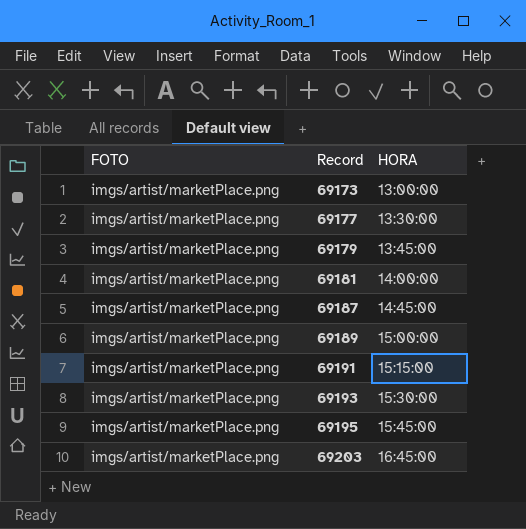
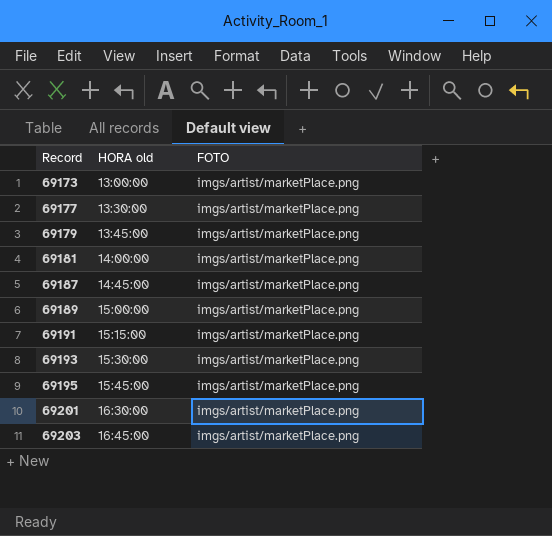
column name: HORA -> HORA old
column FOTO | position: 1 -> 3
row 69201: none -> 16:30:00 | imgs/artist/marketPlace.png

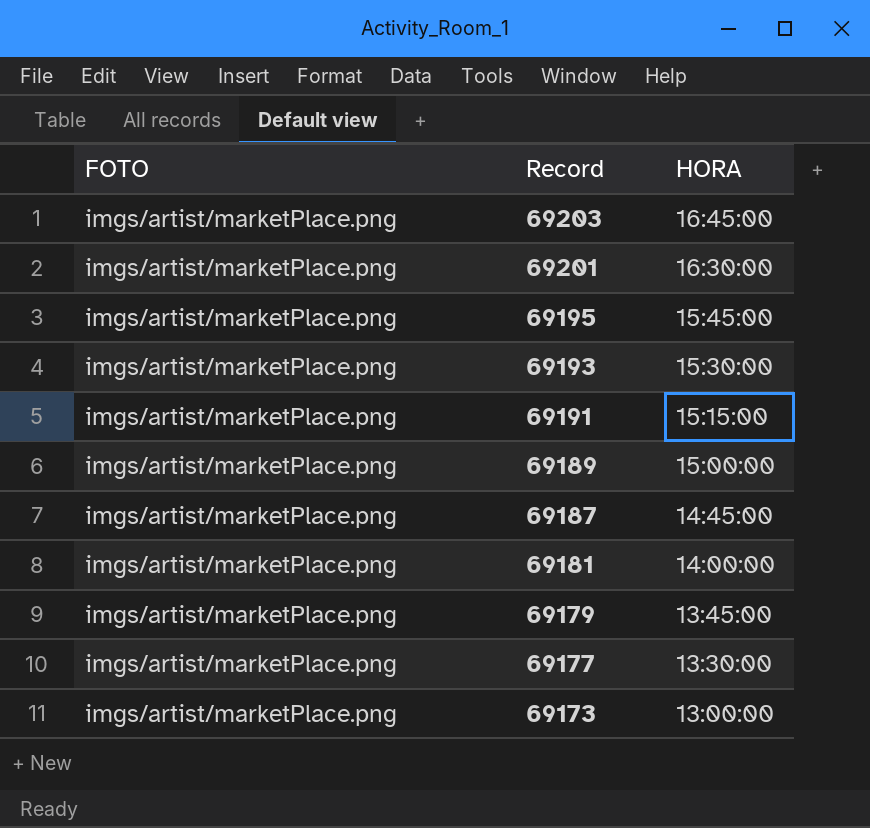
row order: Record ascending -> Record descending
column FOTO | position: 3 -> 1
column name: HORA old -> HORA

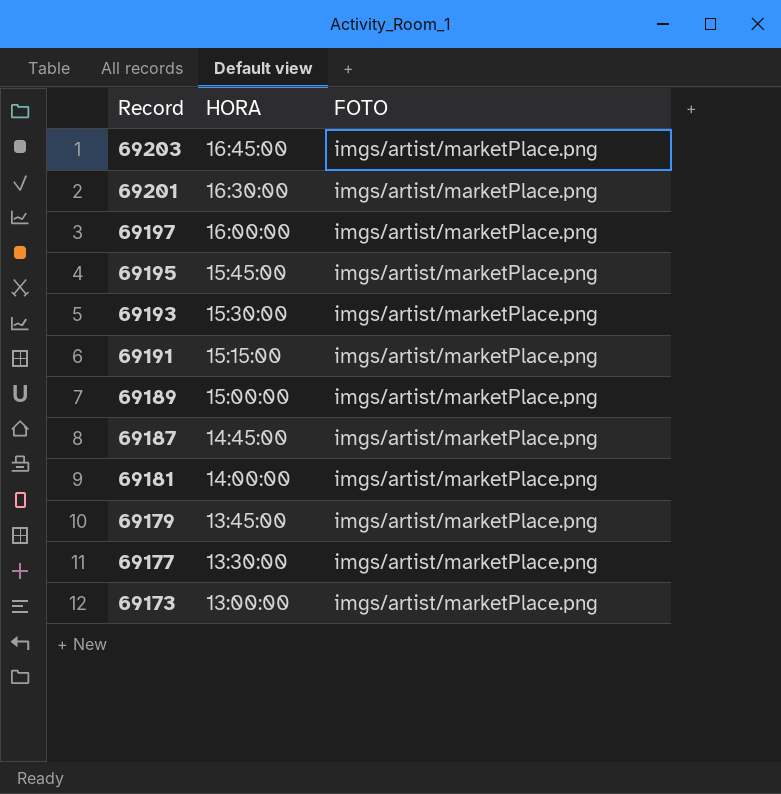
column FOTO | position: 1 -> 3
row 69197: none -> 16:00:00 | imgs/artist/marketPlace.png

